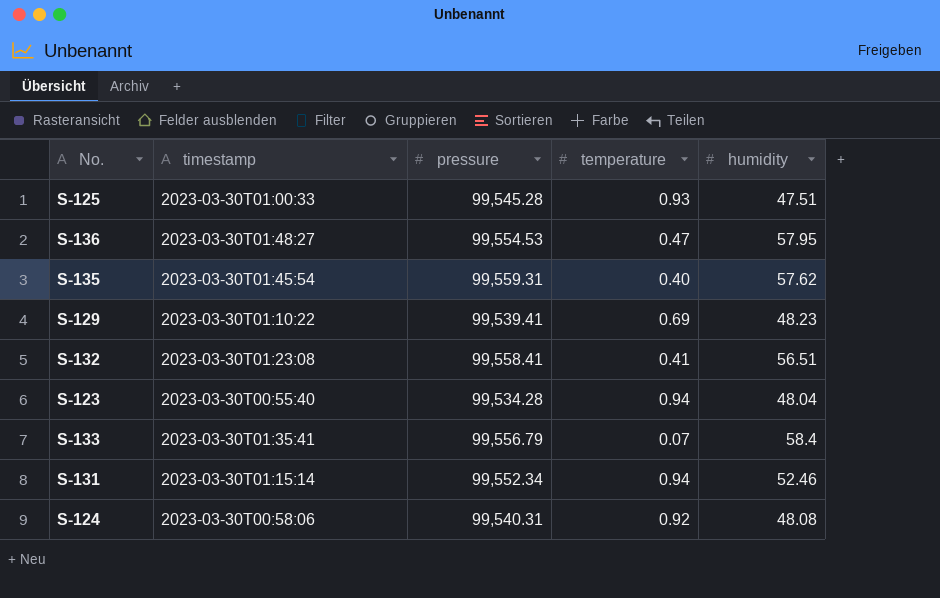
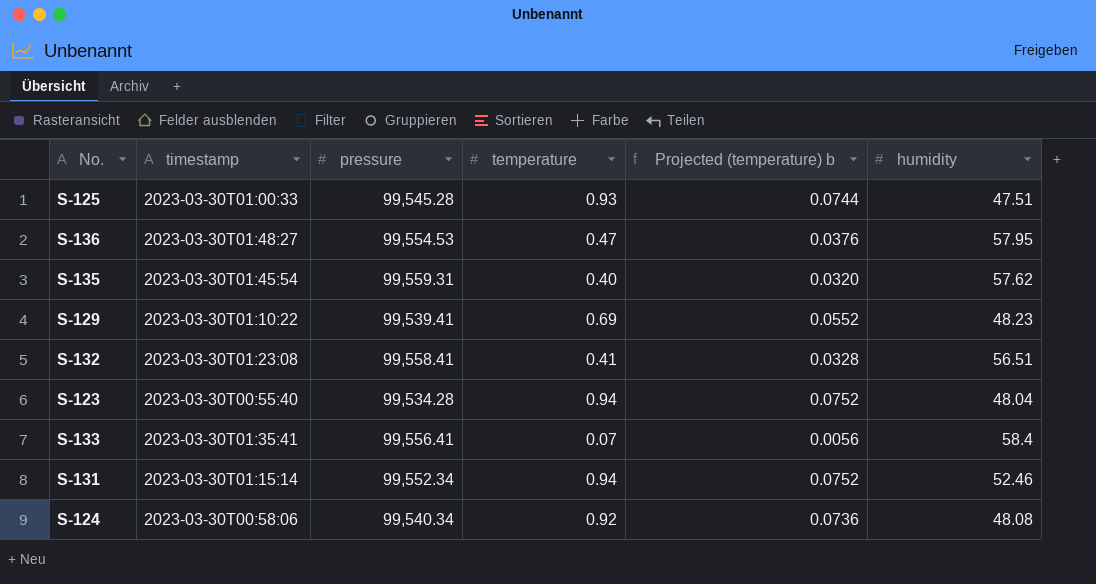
column Projected (temperature) b | formula: none -> [temperature] * 0.08
S-133 | pressure: 99,556.79 -> 99,556.41
S-124 | pressure: 99,540.31 -> 99,540.34

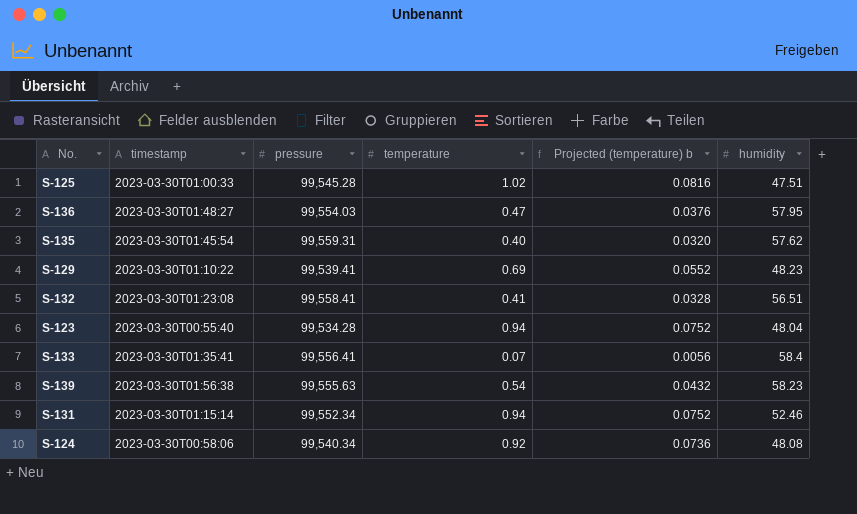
S-125 | temperature: 0.93 -> 1.02
S-125 | Projected (temperature) b: 0.0744 -> 0.0816
S-136 | pressure: 99,554.53 -> 99,554.03
row S-139: none -> 2023-03-30T01:56:38 | 99,555.63 | 0.54 | 0.0432 | 58.23

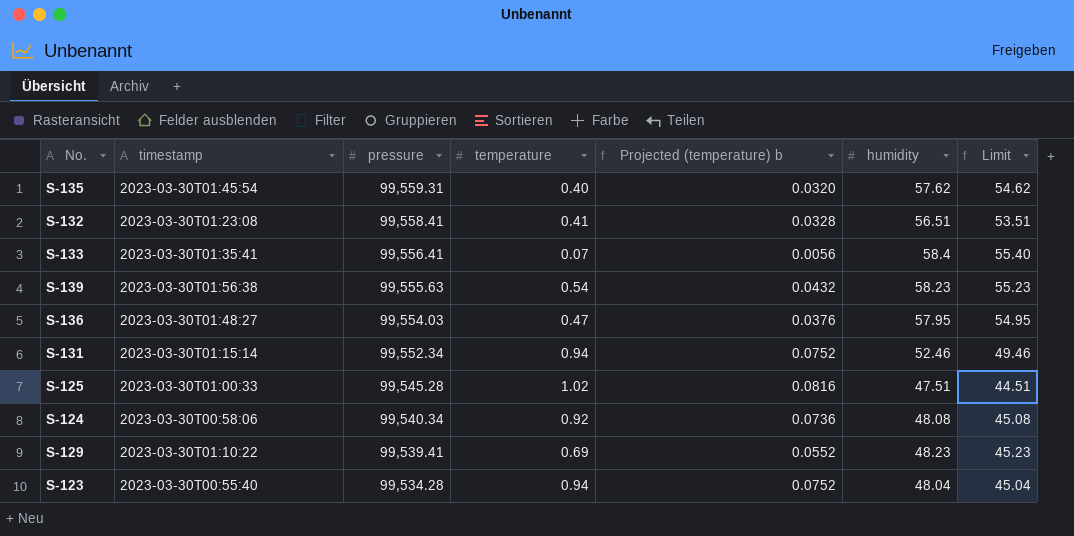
row order: none -> pressure descending
column Limit | formula: none -> [humidity] - 3

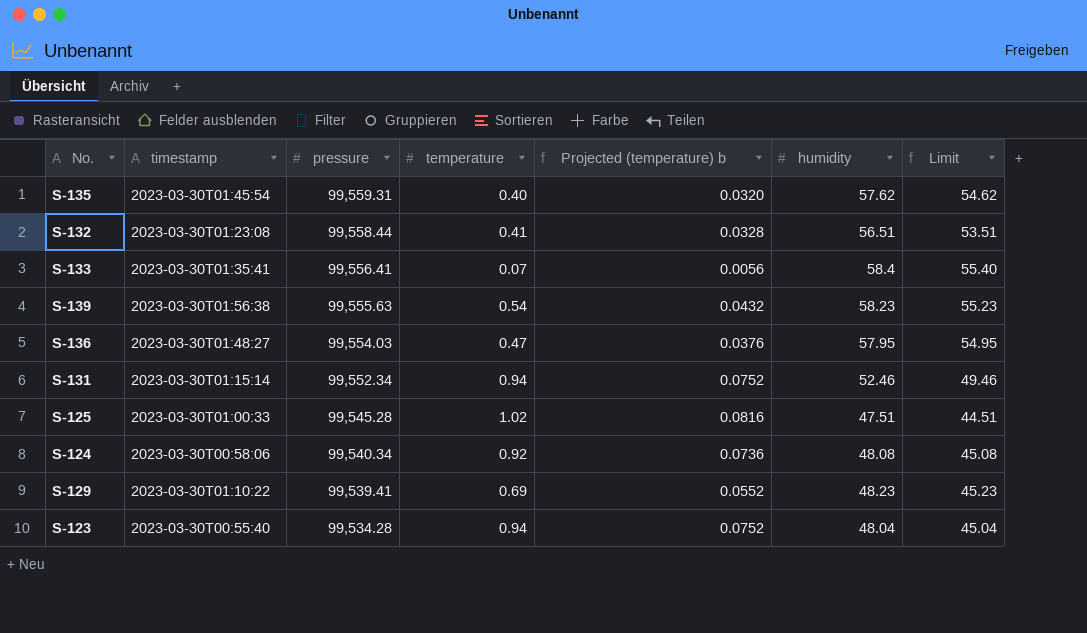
S-132 | pressure: 99,558.41 -> 99,558.44

